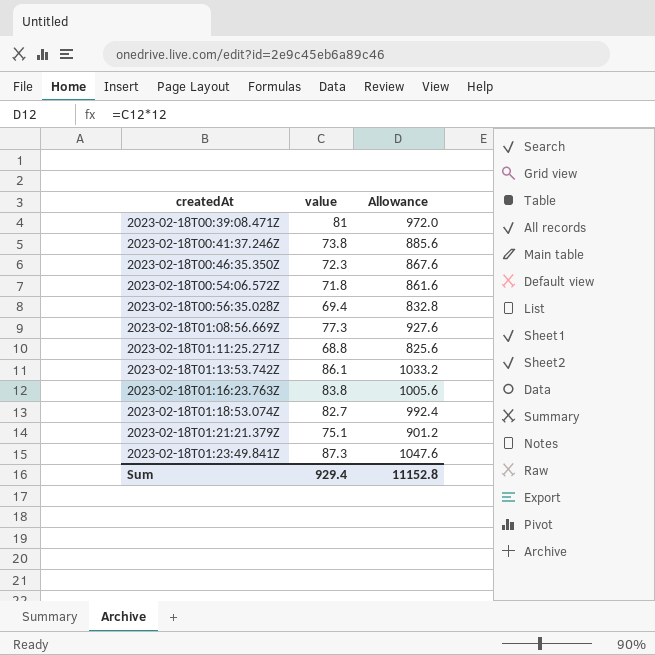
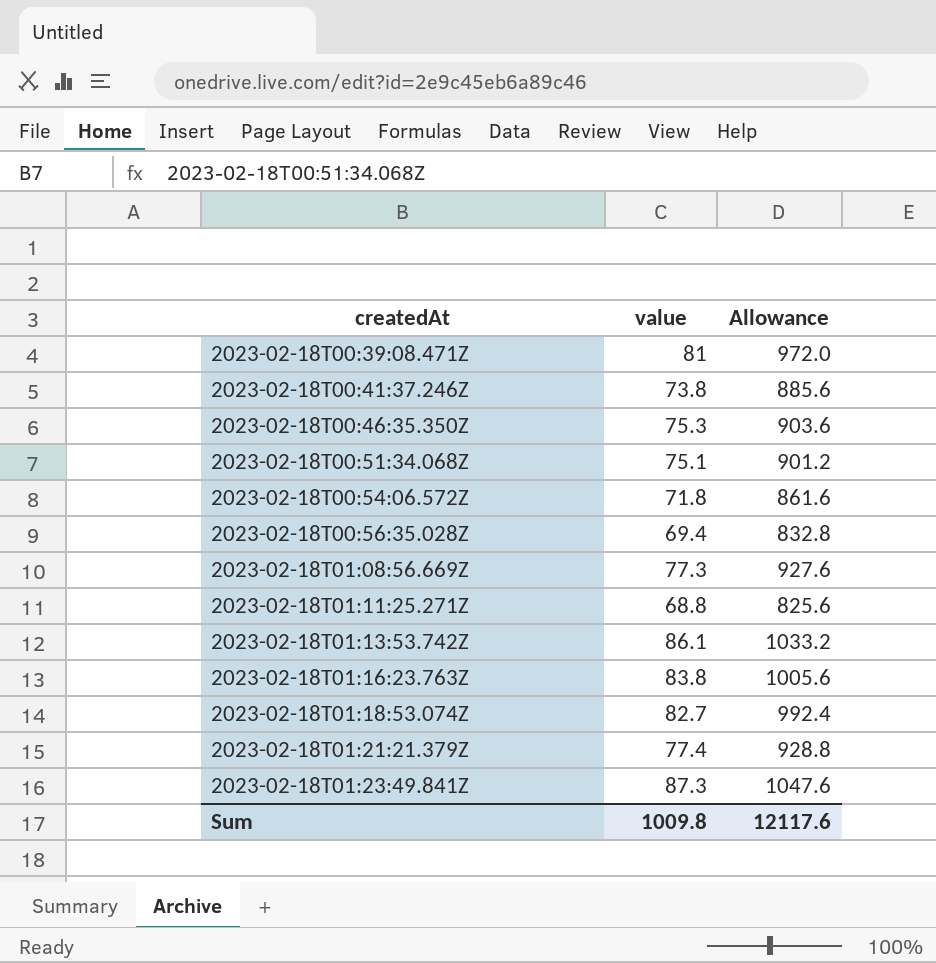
2023-02-18T00:46:35.350Z | value: 72.3 -> 75.3
2023-02-18T00:46:35.350Z | Allowance: 867.6 -> 903.6
row 2023-02-18T00:51:34.068Z: none -> 75.1 | 901.2
2023-02-18T01:21:21.379Z | value: 75.1 -> 77.4
2023-02-18T01:21:21.379Z | Allowance: 901.2 -> 928.8
Sum | value: 929.4 -> 1009.8
Sum | Allowance: 11152.8 -> 12117.6

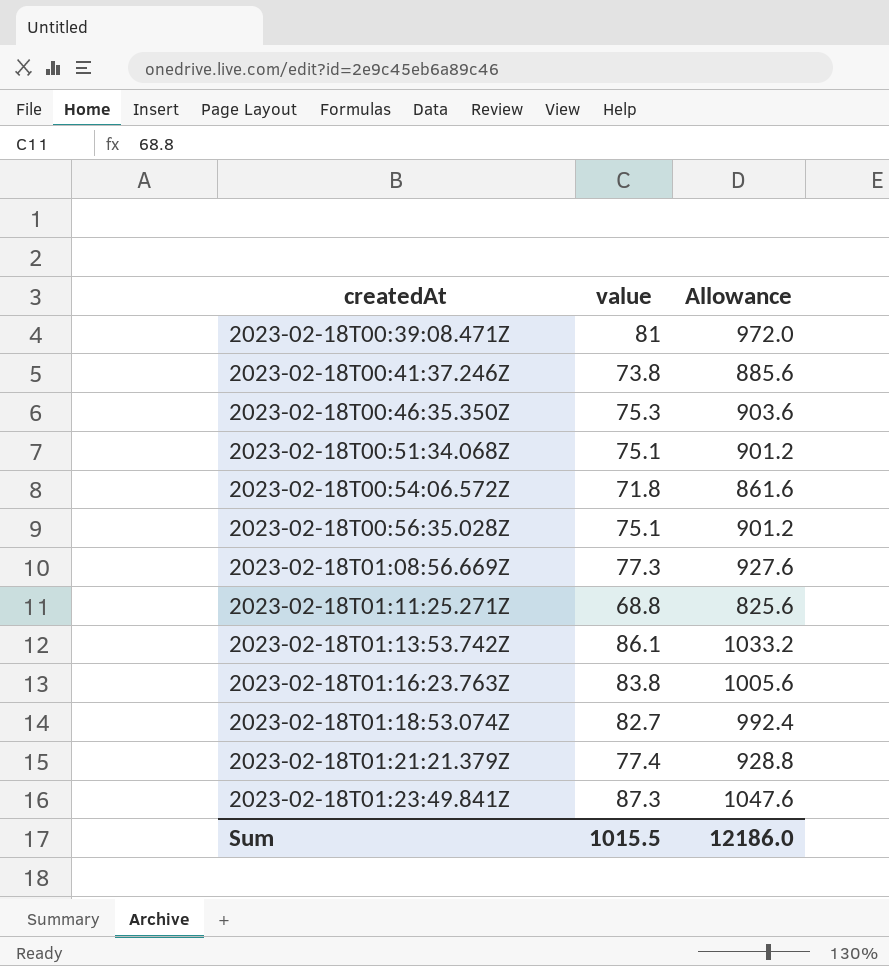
2023-02-18T00:56:35.028Z | value: 69.4 -> 75.1
2023-02-18T00:56:35.028Z | Allowance: 832.8 -> 901.2
Sum | value: 1009.8 -> 1015.5
Sum | Allowance: 12117.6 -> 12186.0

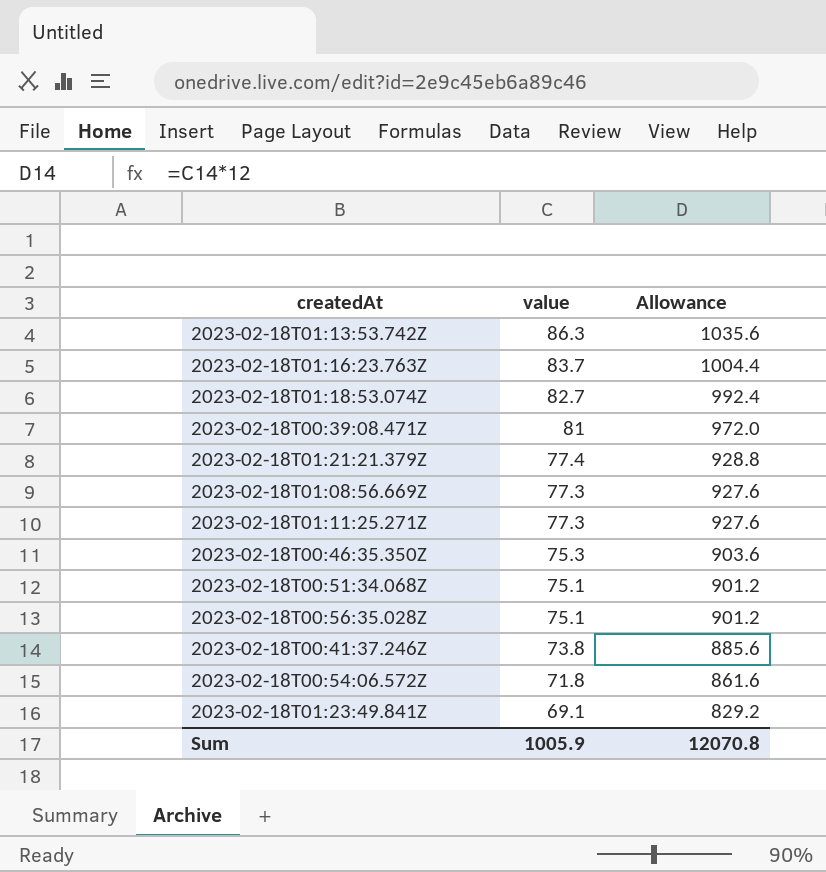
row order: createdAt ascending -> value descending
2023-02-18T01:13:53.742Z | value: 86.1 -> 86.3
2023-02-18T01:13:53.742Z | Allowance: 1033.2 -> 1035.6
2023-02-18T01:16:23.763Z | value: 83.8 -> 83.7
2023-02-18T01:16:23.763Z | Allowance: 1005.6 -> 1004.4
2023-02-18T01:11:25.271Z | value: 68.8 -> 77.3
2023-02-18T01:11:25.271Z | Allowance: 825.6 -> 927.6
2023-02-18T01:23:49.841Z | value: 87.3 -> 69.1
2023-02-18T01:23:49.841Z | Allowance: 1047.6 -> 829.2
Sum | value: 1015.5 -> 1005.9
Sum | Allowance: 12186.0 -> 12070.8

